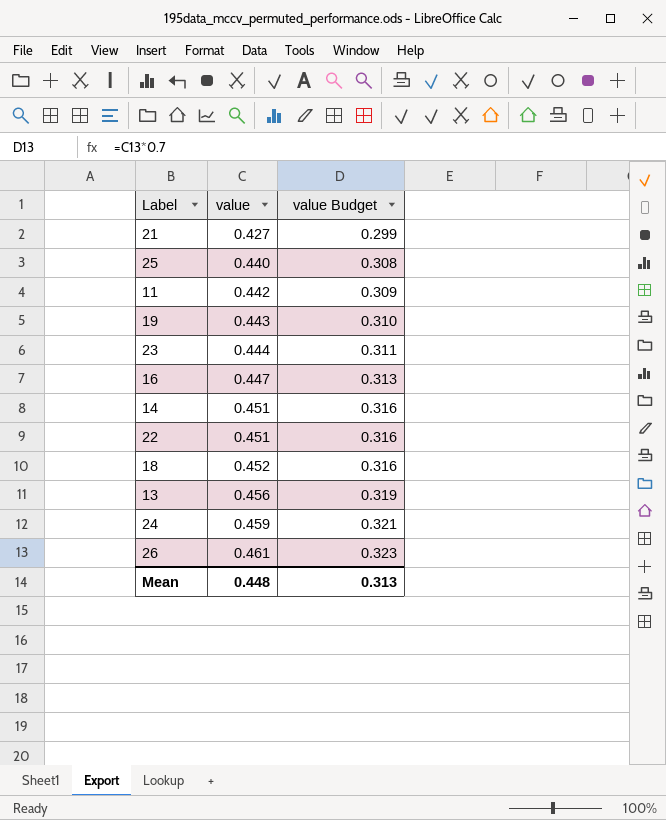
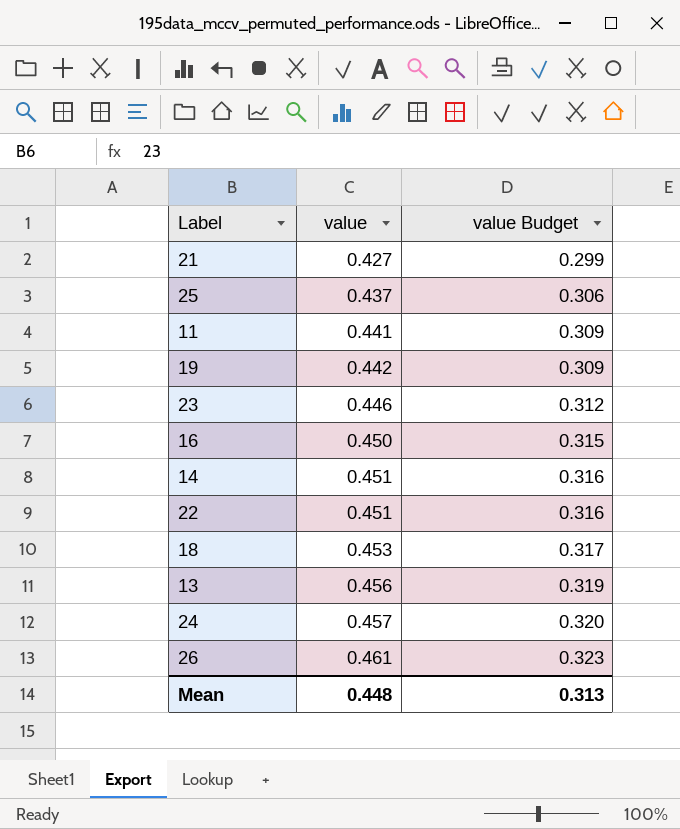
25 | value: 0.440 -> 0.437
25 | value Budget: 0.308 -> 0.306
11 | value: 0.442 -> 0.441
19 | value: 0.443 -> 0.442
19 | value Budget: 0.310 -> 0.309
23 | value: 0.444 -> 0.446
23 | value Budget: 0.311 -> 0.312
16 | value: 0.447 -> 0.450
16 | value Budget: 0.313 -> 0.315
18 | value: 0.452 -> 0.453
18 | value Budget: 0.316 -> 0.317
24 | value: 0.459 -> 0.457
24 | value Budget: 0.321 -> 0.320

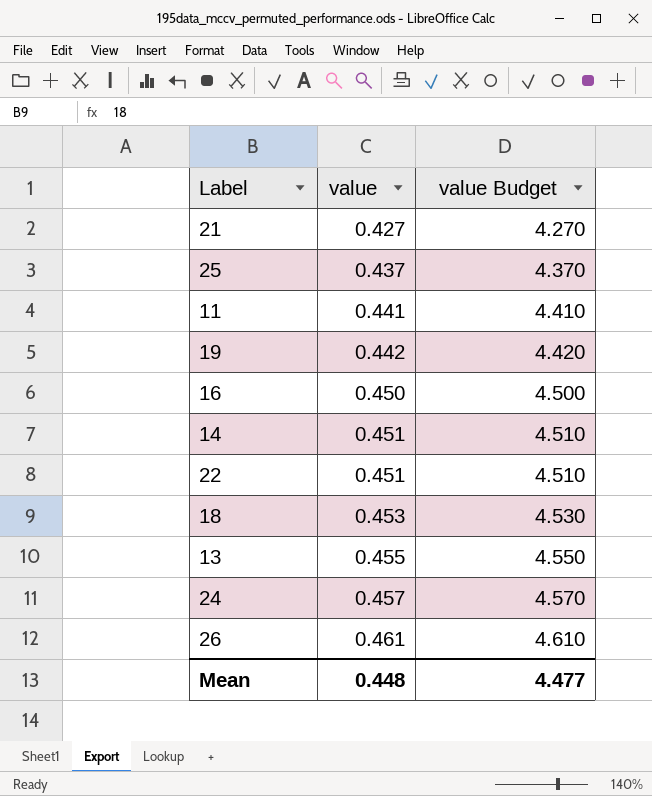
column value Budget | formula: [value] * 0.7 -> [value] * 10
row 23: 0.446 | 0.312 -> none
13 | value: 0.456 -> 0.455
Mean | value Budget: 0.313 -> 4.477

